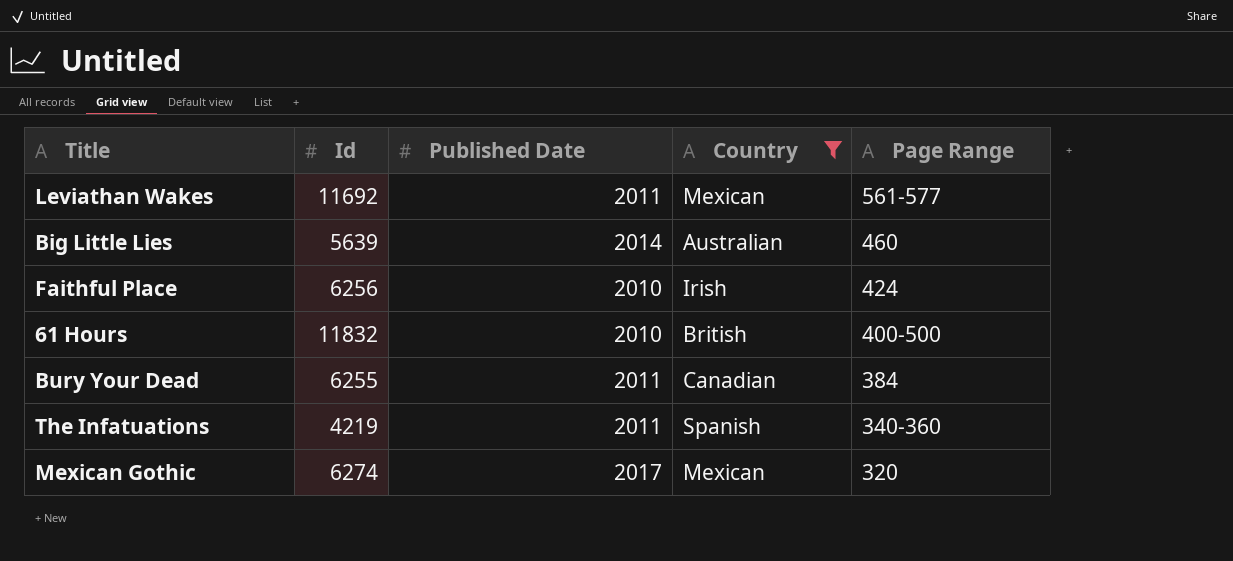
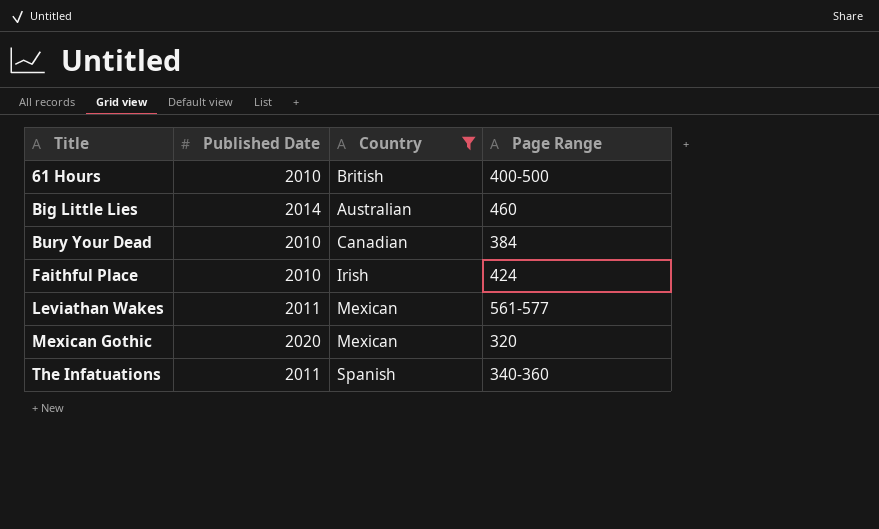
row order: Page Range descending -> Title ascending
column Id | position: 2 -> none
Bury Your Dead | Published Date: 2011 -> 2010
Mexican Gothic | Published Date: 2017 -> 2020

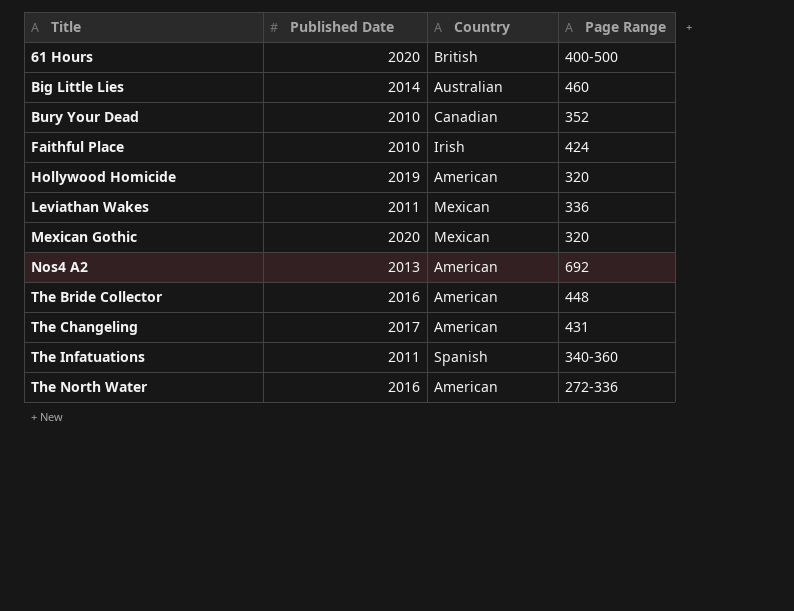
filter: Country != American -> none
61 Hours | Published Date: 2010 -> 2020
Bury Your Dead | Page Range: 384 -> 352
Leviathan Wakes | Page Range: 561-577 -> 336

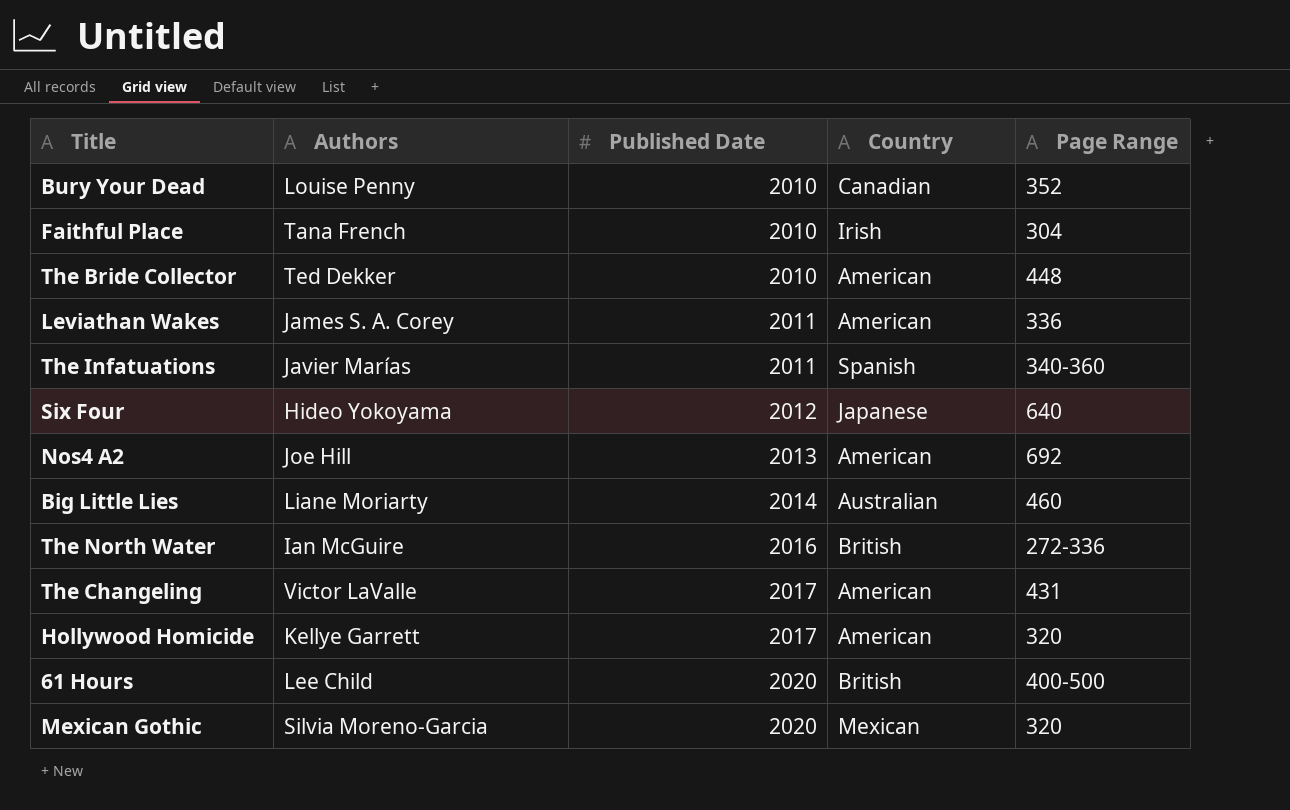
row order: Title ascending -> Published Date ascending
column Authors | position: none -> 2
Faithful Place | Page Range: 424 -> 304
The Bride Collector | Published Date: 2016 -> 2010
Leviathan Wakes | Country: Mexican -> American
row Six Four: none -> Hideo Yokoyama | 2012 | Japanese | 640
The North Water | Country: American -> British
Hollywood Homicide | Published Date: 2019 -> 2017

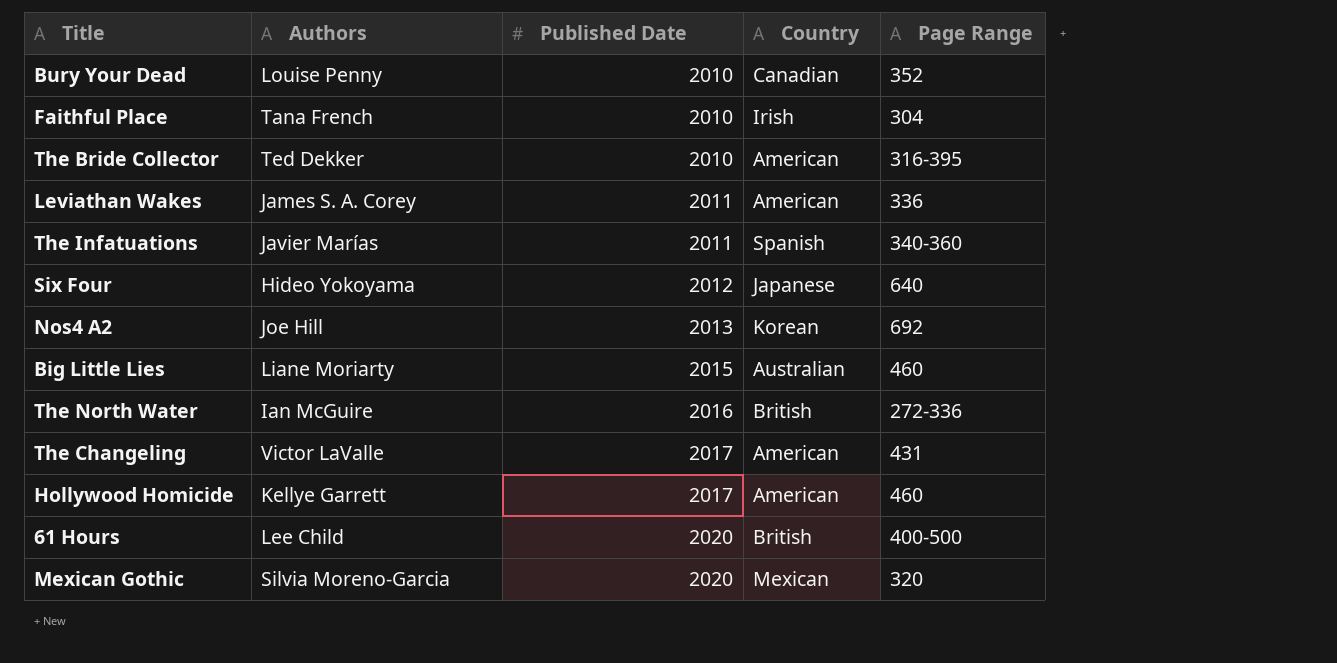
The Bride Collector | Page Range: 448 -> 316-395
Nos4 A2 | Country: American -> Korean
Big Little Lies | Published Date: 2014 -> 2015
Hollywood Homicide | Page Range: 320 -> 460

